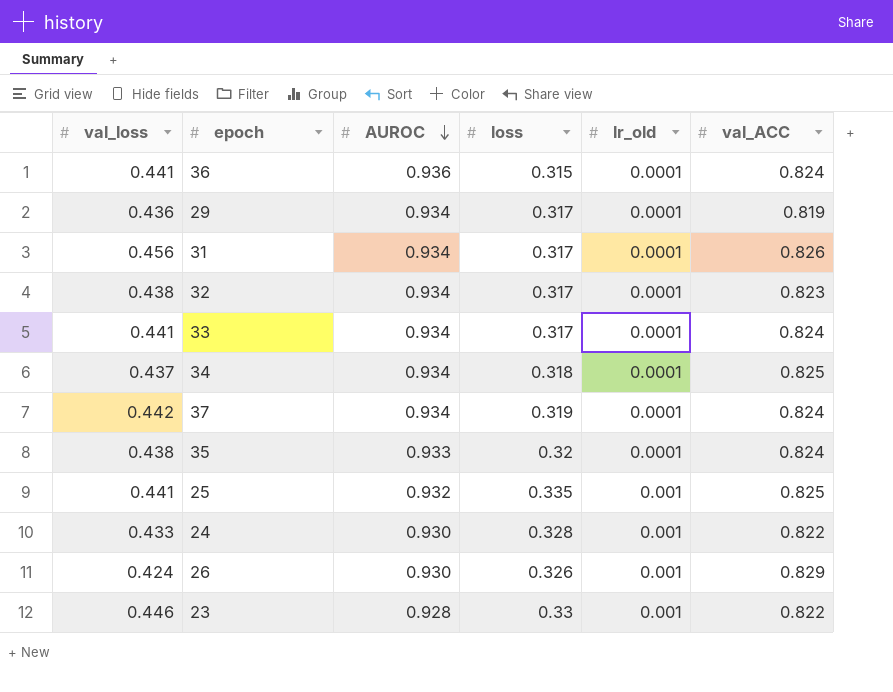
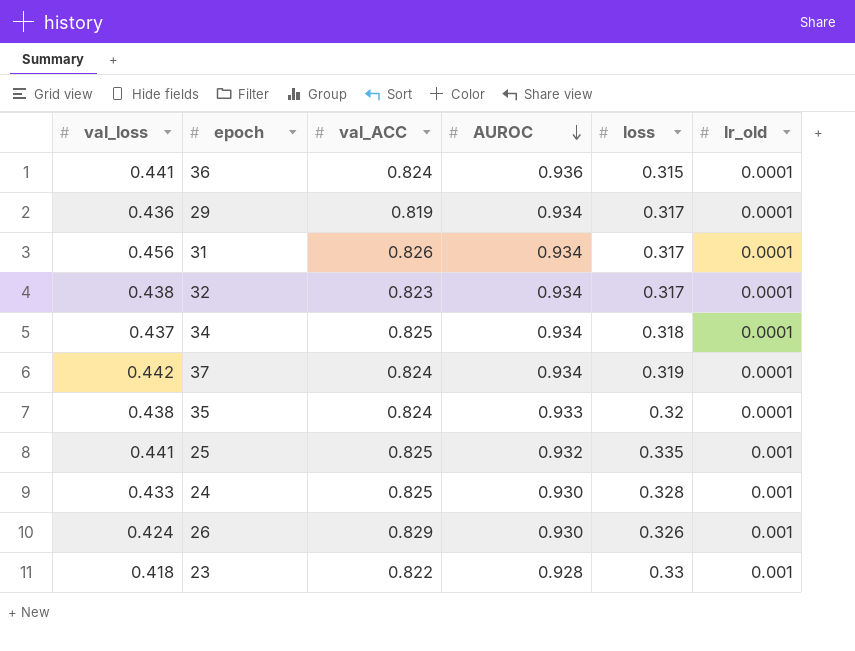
column val_ACC | position: 6 -> 3
row 33: 0.441 | 0.934 | 0.317 | 0.0001 | 0.824 -> none
24 | val_ACC: 0.822 -> 0.825
23 | val_loss: 0.446 -> 0.418

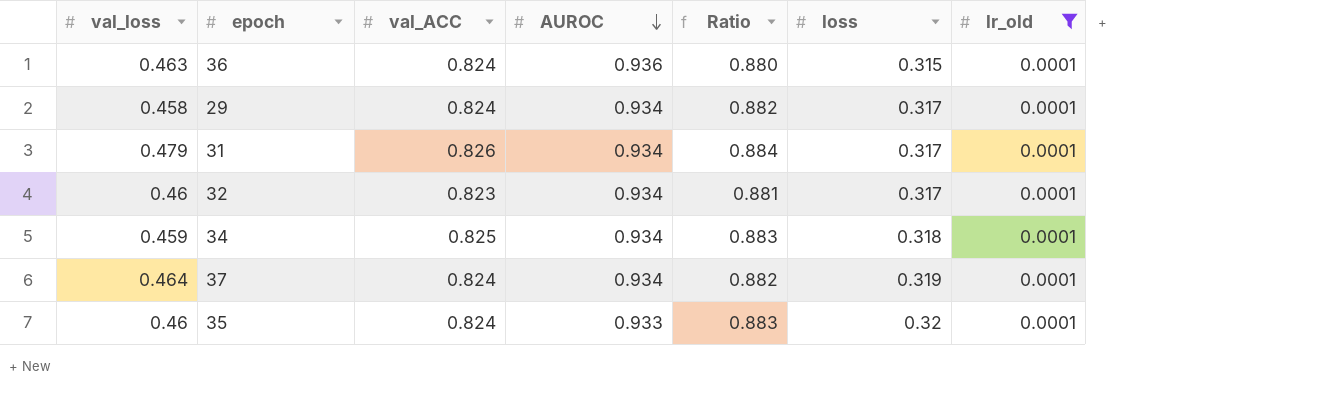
filter: none -> lr_old = 0.0001
column Ratio | formula: none -> [val_ACC] / [AUROC]
36 | val_loss: 0.441 -> 0.463
29 | val_loss: 0.436 -> 0.458
29 | val_ACC: 0.819 -> 0.824
31 | val_loss: 0.456 -> 0.479
32 | val_loss: 0.438 -> 0.46
34 | val_loss: 0.437 -> 0.459
37 | val_loss: 0.442 -> 0.464
35 | val_loss: 0.438 -> 0.46

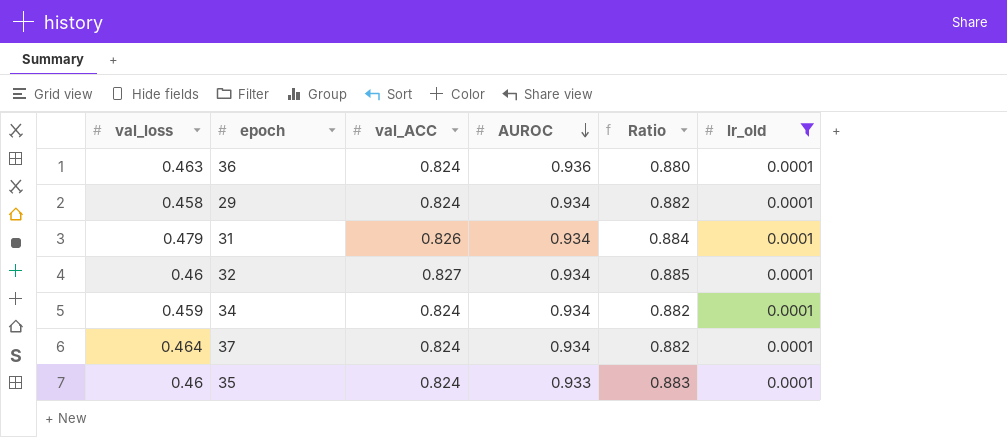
column loss | position: 6 -> none
32 | val_ACC: 0.823 -> 0.827
32 | Ratio: 0.881 -> 0.885
34 | val_ACC: 0.825 -> 0.824
34 | Ratio: 0.883 -> 0.882

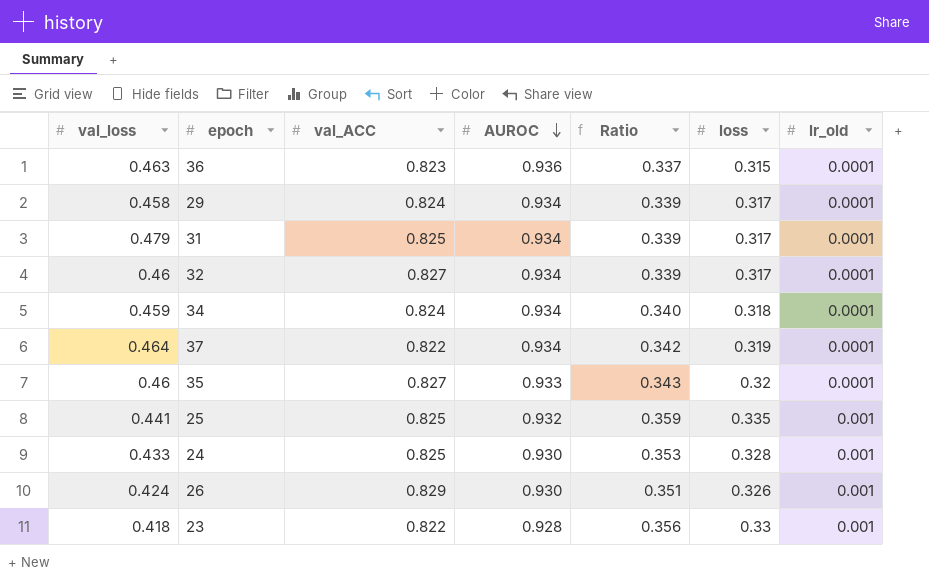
filter: lr_old = 0.0001 -> none
column Ratio | formula: [val_ACC] / [AUROC] -> [loss] / [AUROC]
column loss | position: none -> 6
36 | val_ACC: 0.824 -> 0.823
31 | val_ACC: 0.826 -> 0.825
37 | val_ACC: 0.824 -> 0.822
35 | val_ACC: 0.824 -> 0.827

